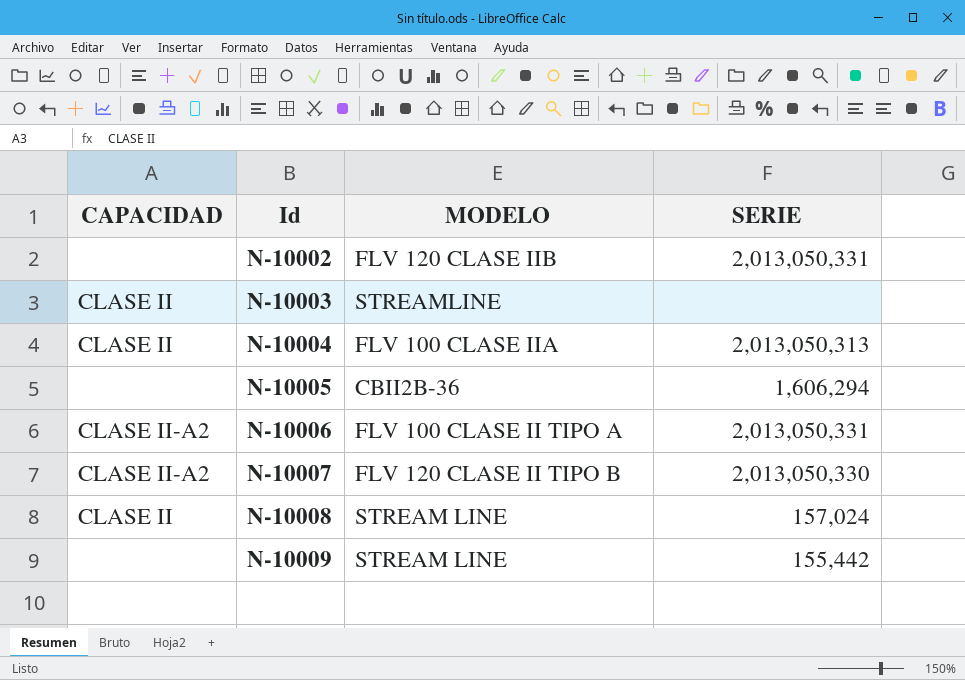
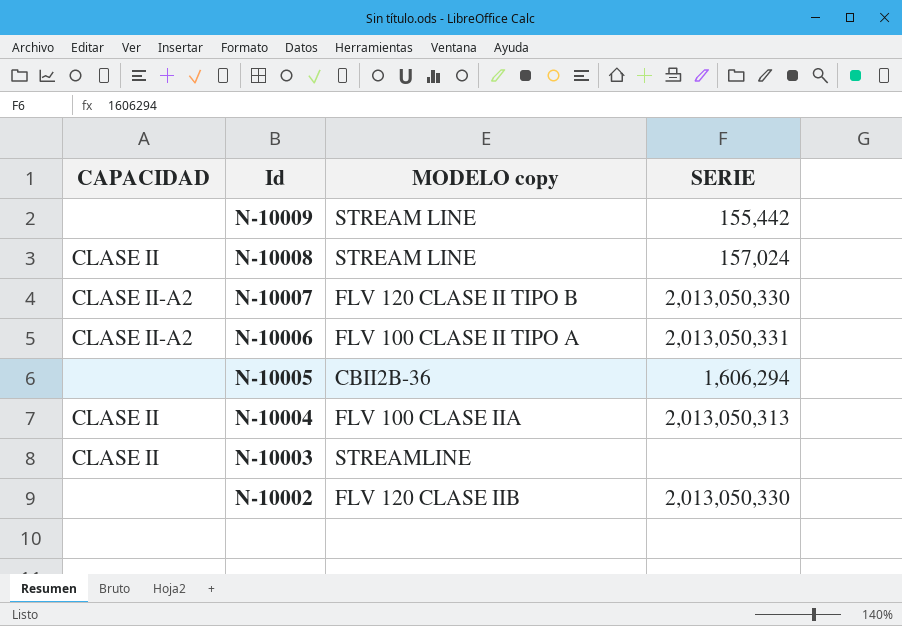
row order: Id ascending -> Id descending
column name: MODELO -> MODELO copy
N-10002 | SERIE: 2,013,050,331 -> 2,013,050,330

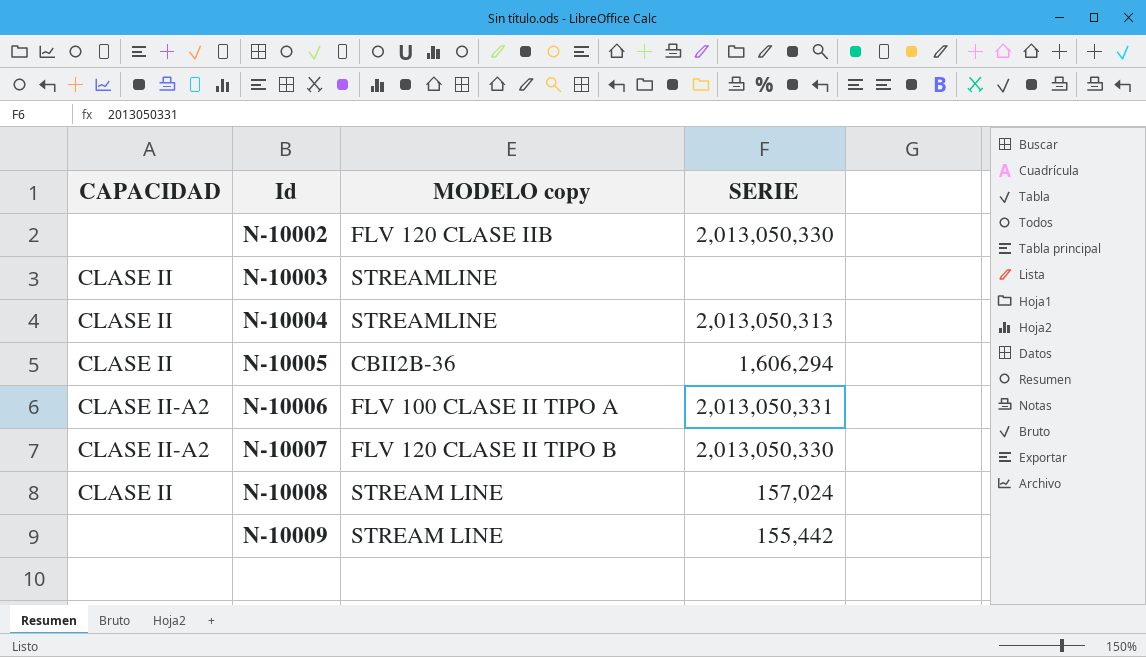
row order: Id descending -> Id ascending
N-10004 | MODELO copy: FLV 100 CLASE IIA -> STREAMLINE
N-10005 | CAPACIDAD: none -> CLASE II

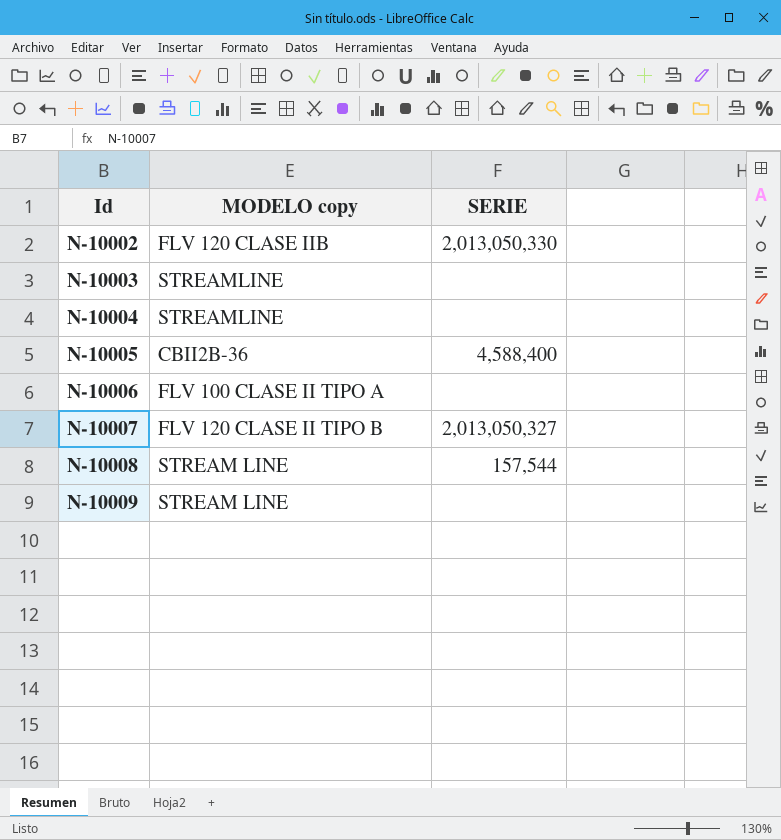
column CAPACIDAD | position: 1 -> none
N-10004 | SERIE: 2,013,050,313 -> none
N-10005 | SERIE: 1,606,294 -> 4,588,400
N-10006 | SERIE: 2,013,050,331 -> none
N-10007 | SERIE: 2,013,050,330 -> 2,013,050,327
N-10008 | SERIE: 157,024 -> 157,544
N-10009 | SERIE: 155,442 -> none

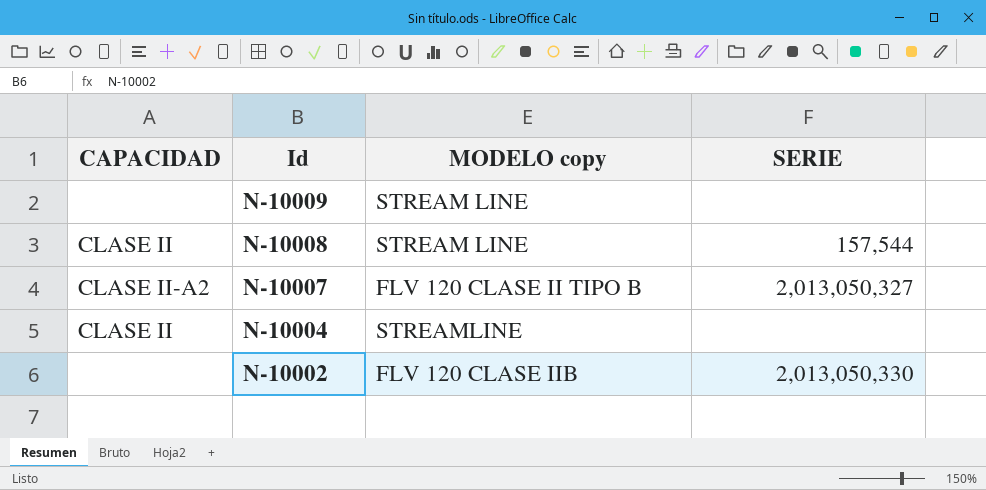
row order: Id ascending -> Id descending
column CAPACIDAD | position: none -> 1
row N-10003: STREAMLINE | none -> none
row N-10005: CBII2B-36 | 4,588,400 -> none
row N-10006: FLV 100 CLASE II TIPO A | none -> none

